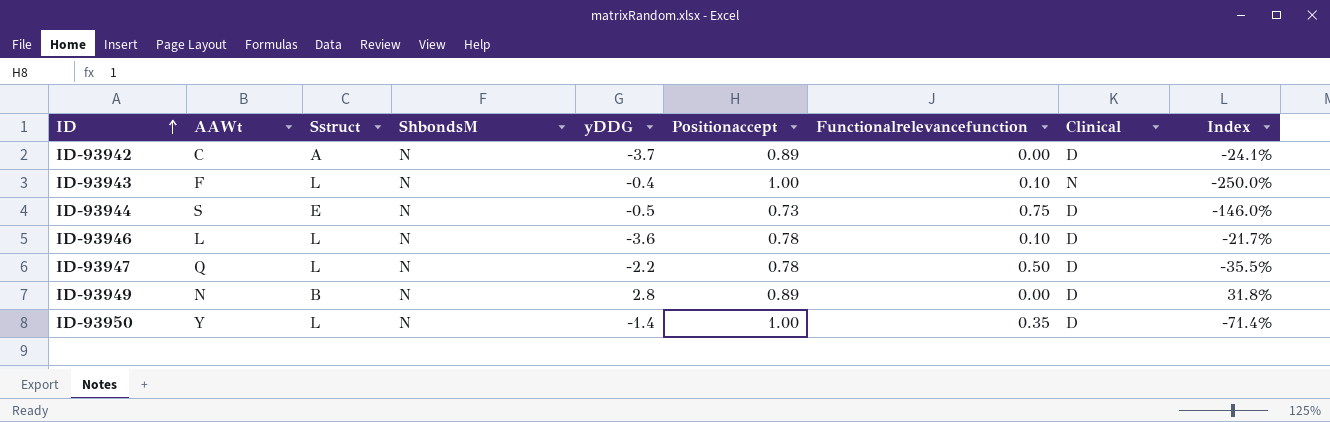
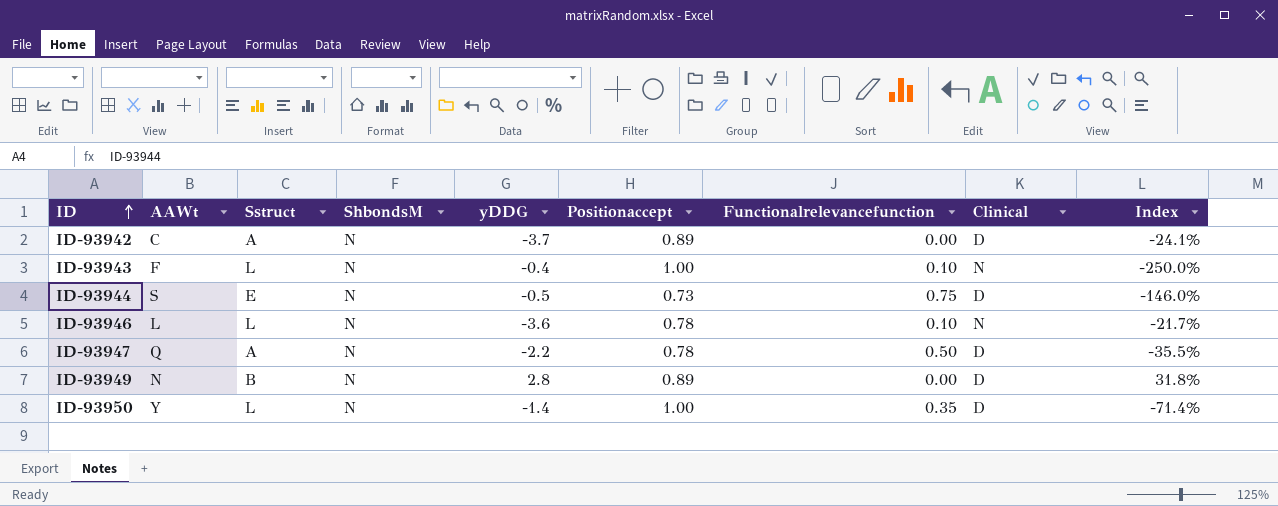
ID-93946 | Clinical: D -> N
ID-93947 | Sstruct: L -> A

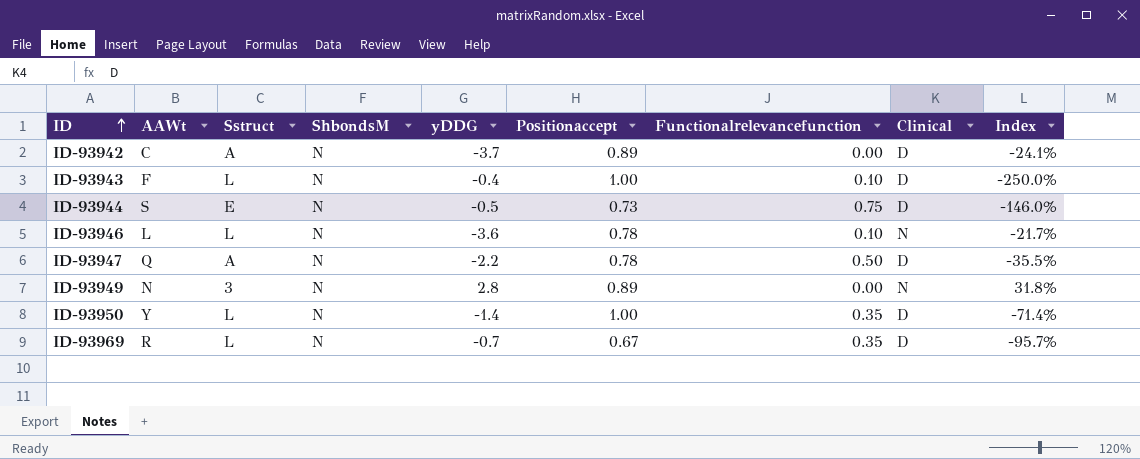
ID-93943 | Clinical: N -> D
ID-93949 | Sstruct: B -> 3
ID-93949 | Clinical: D -> N
row ID-93969: none -> R | L | N | -0.7 | 0.67 | 0.35 | D | -95.7%

